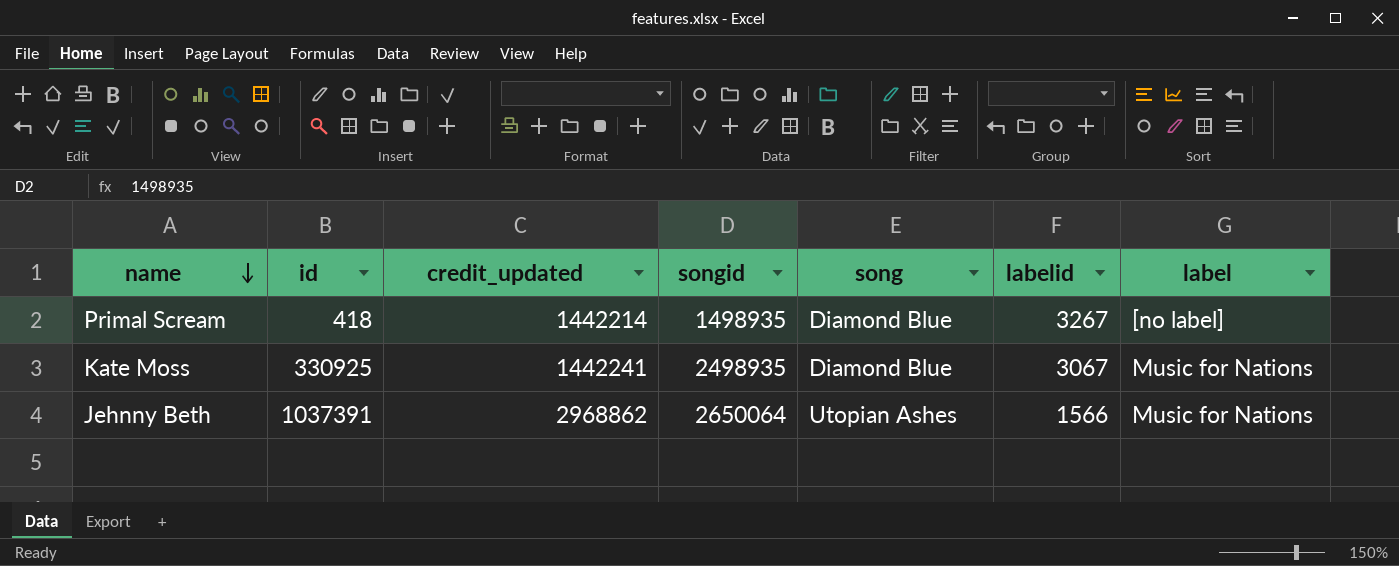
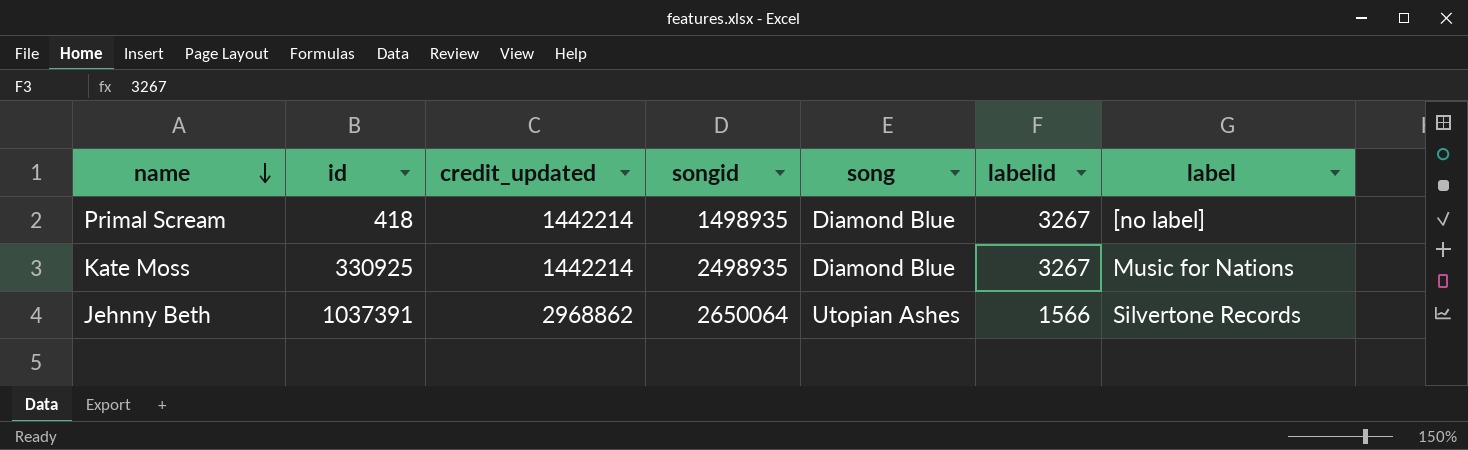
Kate Moss | credit_updated: 1442241 -> 1442214
Kate Moss | labelid: 3067 -> 3267
Jehnny Beth | label: Music for Nations -> Silvertone Records

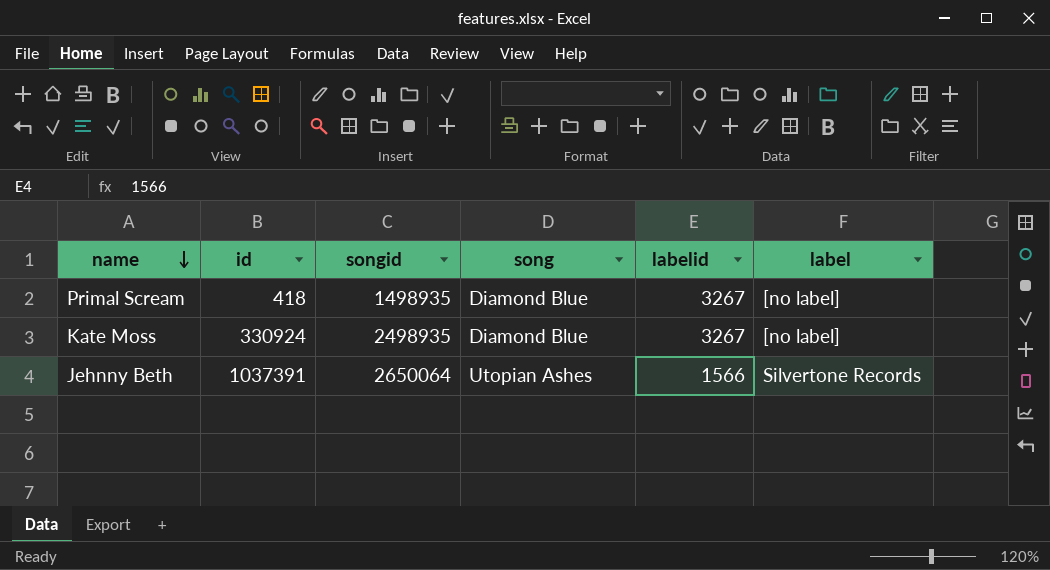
column credit_updated | position: 3 -> none
Kate Moss | id: 330925 -> 330924
Kate Moss | label: Music for Nations -> [no label]

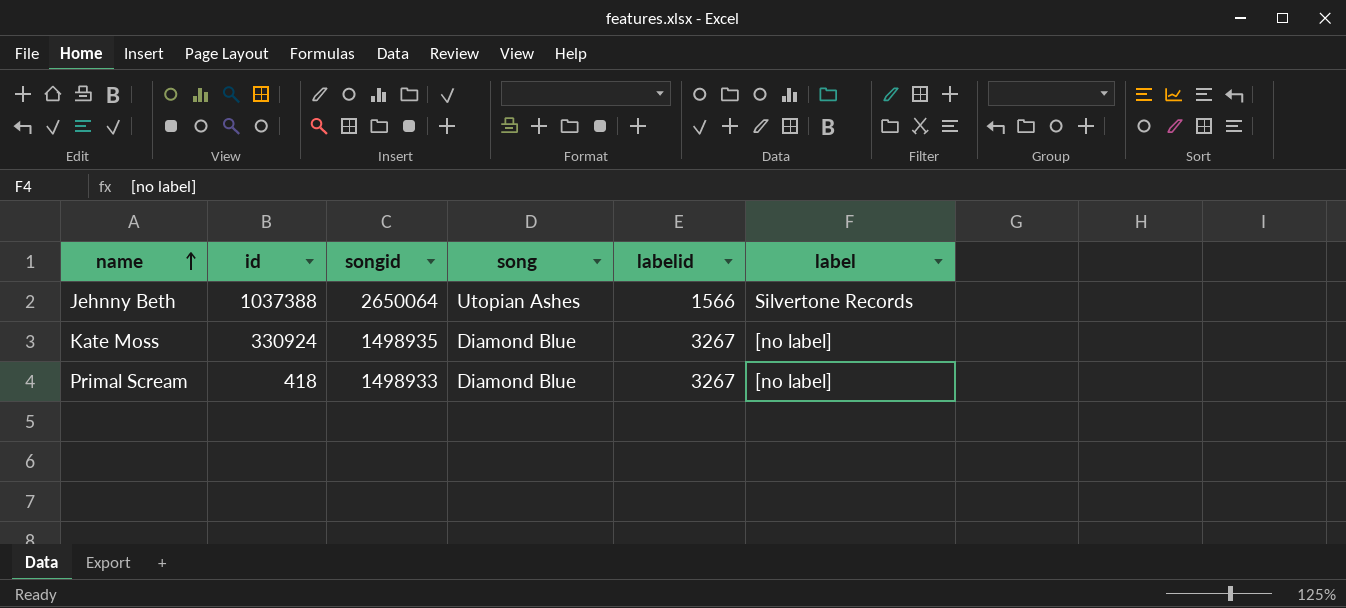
row order: name descending -> name ascending
Jehnny Beth | id: 1037391 -> 1037388
Kate Moss | songid: 2498935 -> 1498935
Primal Scream | songid: 1498935 -> 1498933

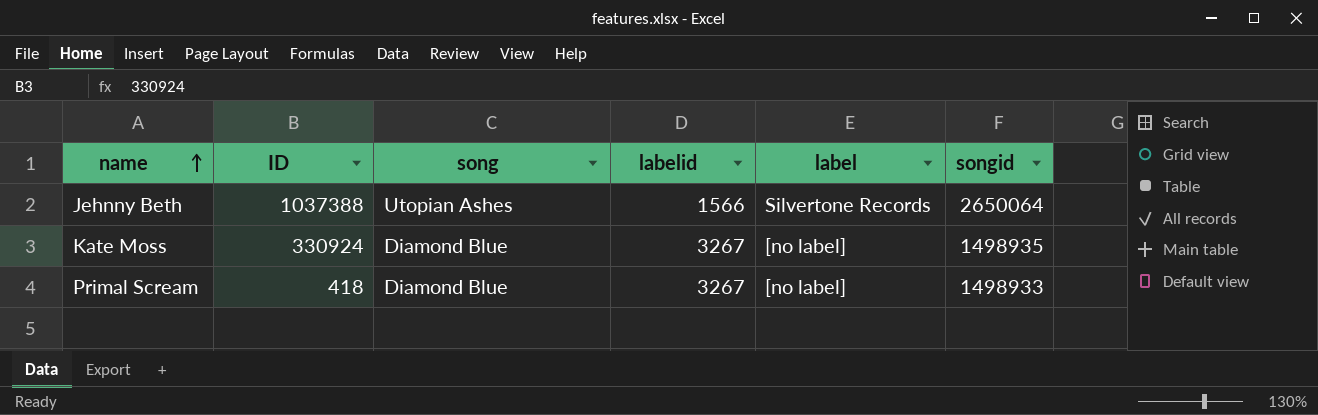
column name: id -> ID
column songid | position: 3 -> 6

